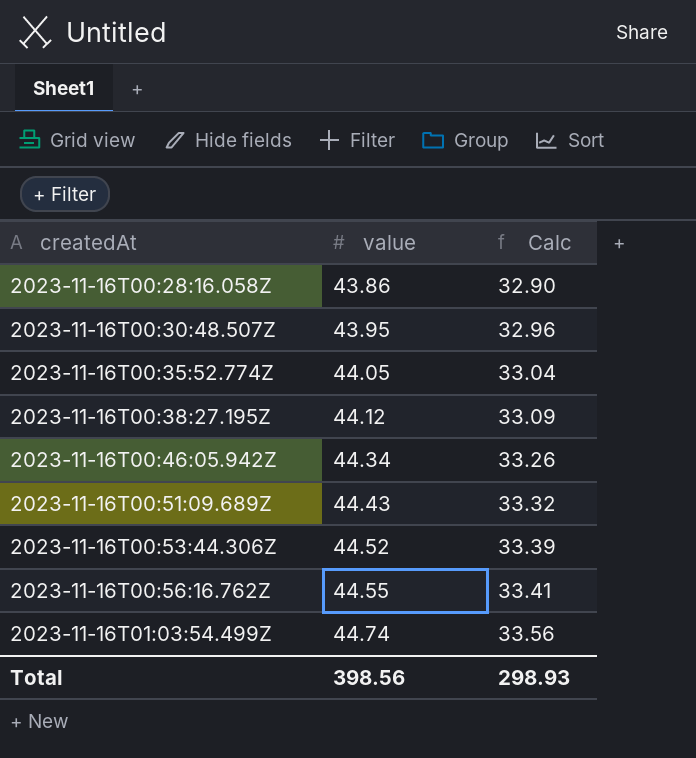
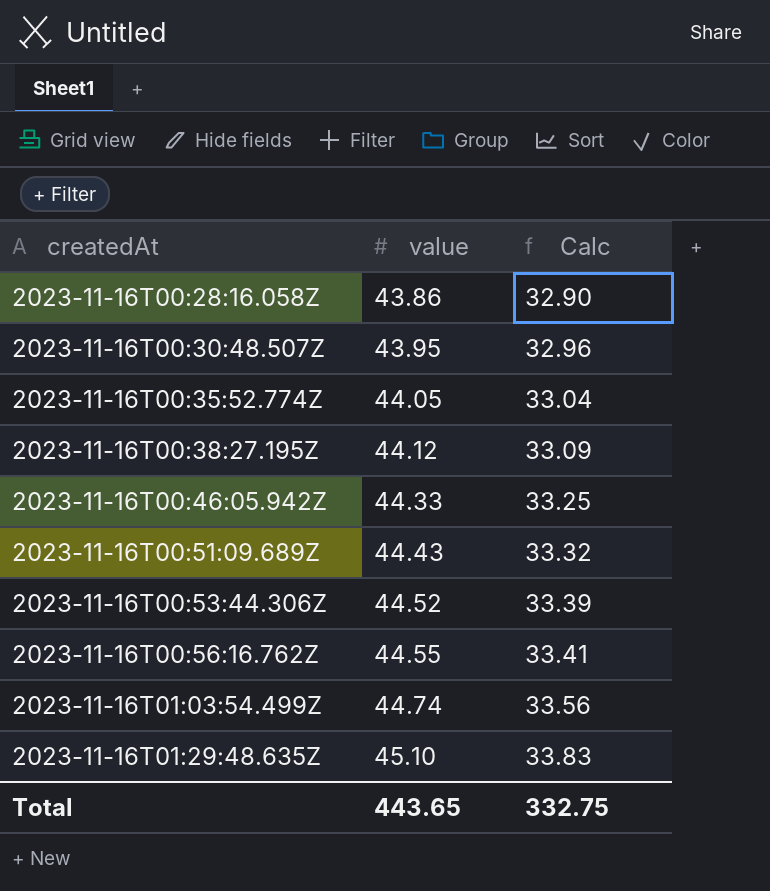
2023-11-16T00:46:05.942Z | value: 44.34 -> 44.33
2023-11-16T00:46:05.942Z | Calc: 33.26 -> 33.25
row 2023-11-16T01:29:48.635Z: none -> 45.10 | 33.83
Total | value: 398.56 -> 443.65
Total | Calc: 298.93 -> 332.75

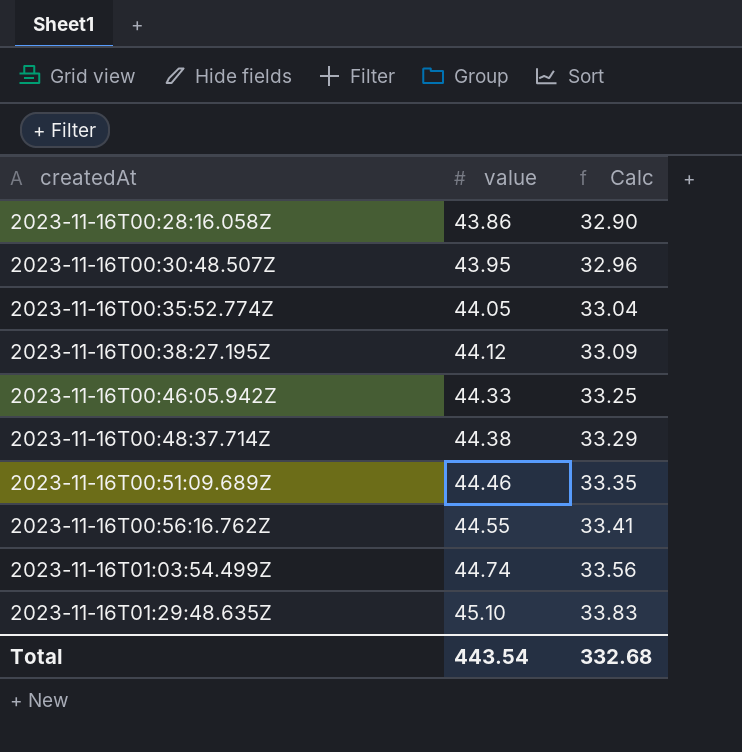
row 2023-11-16T00:53:44.306Z: 44.52 | 33.39 -> none
row 2023-11-16T00:48:37.714Z: none -> 44.38 | 33.29
2023-11-16T00:51:09.689Z | value: 44.43 -> 44.46
2023-11-16T00:51:09.689Z | Calc: 33.32 -> 33.35
Total | value: 443.65 -> 443.54
Total | Calc: 332.75 -> 332.68

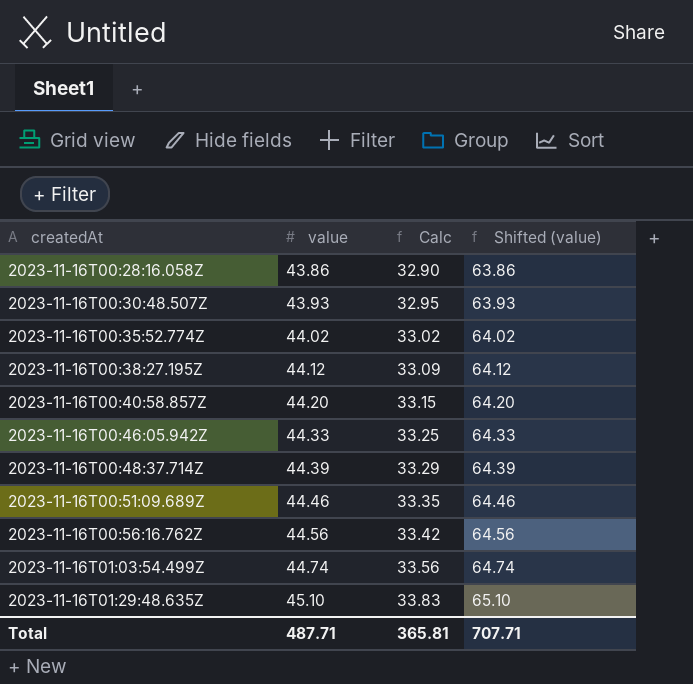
column Shifted (value) | formula: none -> [value] + 20
2023-11-16T00:30:48.507Z | value: 43.95 -> 43.93
2023-11-16T00:30:48.507Z | Calc: 32.96 -> 32.95
2023-11-16T00:35:52.774Z | value: 44.05 -> 44.02
2023-11-16T00:35:52.774Z | Calc: 33.04 -> 33.02
row 2023-11-16T00:40:58.857Z: none -> 44.20 | 33.15 | 64.20
2023-11-16T00:48:37.714Z | value: 44.38 -> 44.39
2023-11-16T00:56:16.762Z | value: 44.55 -> 44.56
2023-11-16T00:56:16.762Z | Calc: 33.41 -> 33.42
Total | value: 443.54 -> 487.71
Total | Calc: 332.68 -> 365.81

